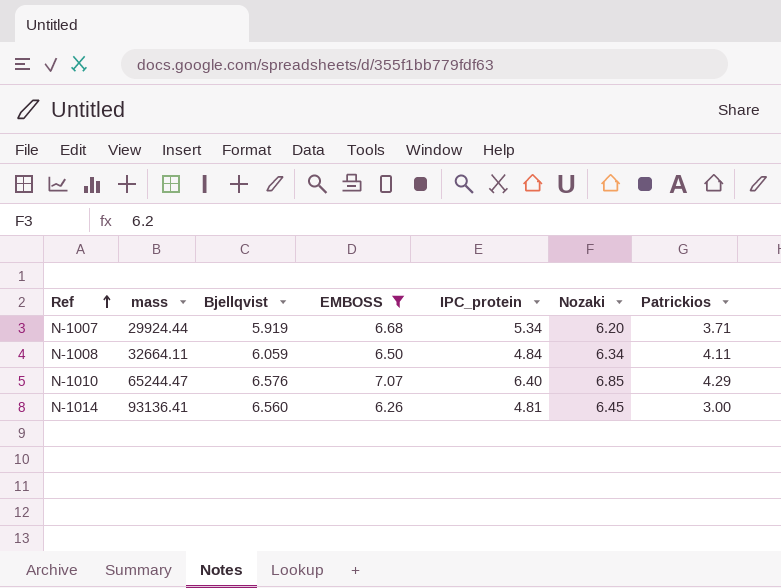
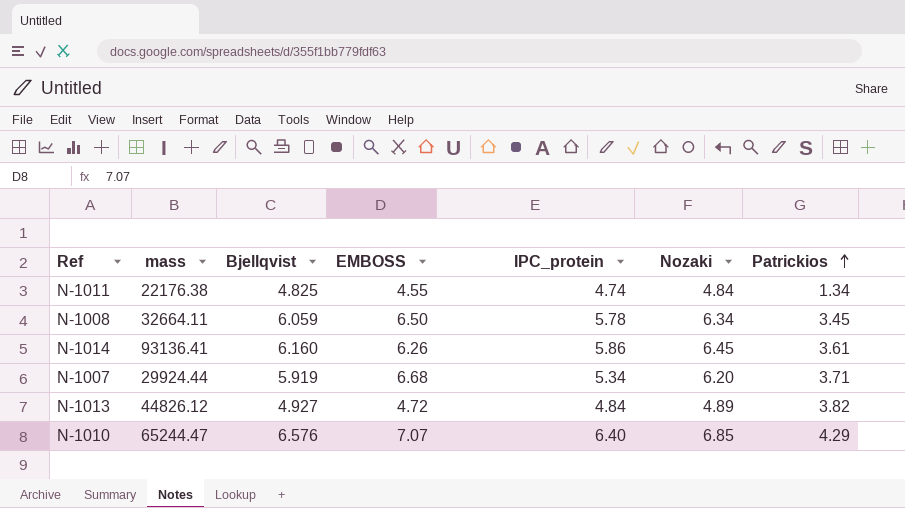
filter: EMBOSS >= 6.26 -> none
row order: Ref ascending -> Patrickios ascending
N-1008 | IPC_protein: 4.84 -> 5.78
N-1008 | Patrickios: 4.11 -> 3.45
N-1014 | Bjellqvist: 6.560 -> 6.160
N-1014 | IPC_protein: 4.81 -> 5.86
N-1014 | Patrickios: 3.00 -> 3.61

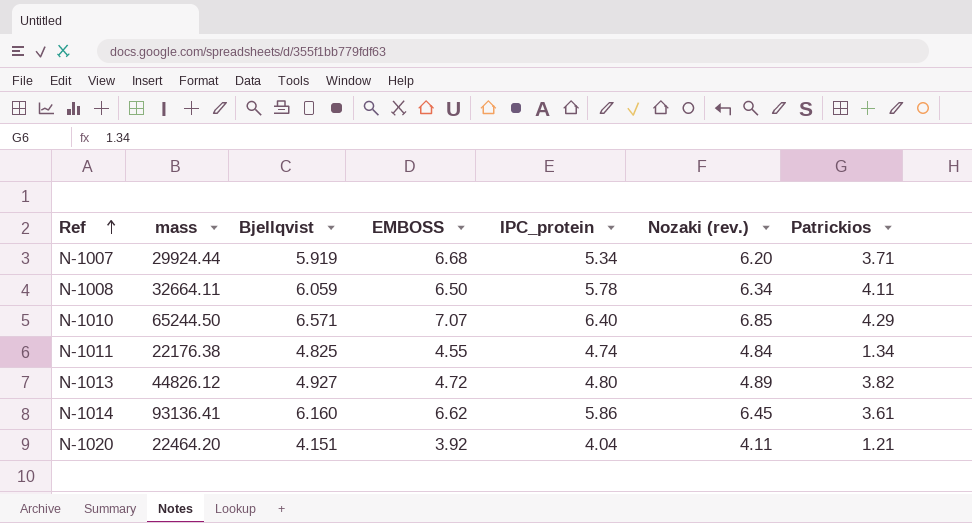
row order: Patrickios ascending -> Ref ascending
column name: Nozaki -> Nozaki (rev.)
N-1008 | Patrickios: 3.45 -> 4.11
N-1010 | mass: 65244.47 -> 65244.50
N-1010 | Bjellqvist: 6.576 -> 6.571
N-1013 | IPC_protein: 4.84 -> 4.80
N-1014 | EMBOSS: 6.26 -> 6.62
row N-1020: none -> 22464.20 | 4.151 | 3.92 | 4.04 | 4.11 | 1.21

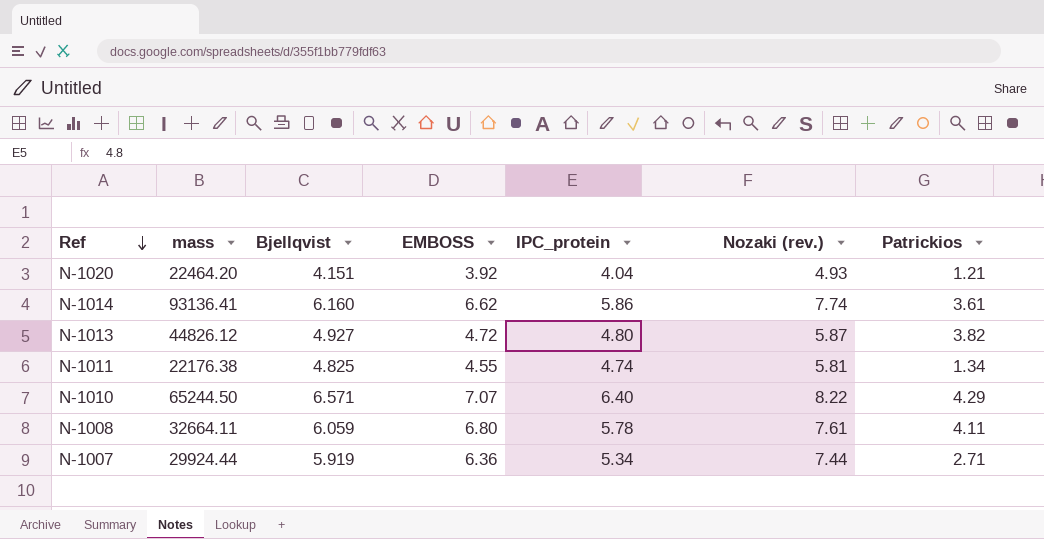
row order: Ref ascending -> Ref descending
N-1020 | Nozaki (rev.): 4.11 -> 4.93
N-1014 | Nozaki (rev.): 6.45 -> 7.74
N-1013 | Nozaki (rev.): 4.89 -> 5.87
N-1011 | Nozaki (rev.): 4.84 -> 5.81
N-1010 | Nozaki (rev.): 6.85 -> 8.22
N-1008 | EMBOSS: 6.50 -> 6.80
N-1008 | Nozaki (rev.): 6.34 -> 7.61
N-1007 | EMBOSS: 6.68 -> 6.36
N-1007 | Nozaki (rev.): 6.20 -> 7.44
N-1007 | Patrickios: 3.71 -> 2.71

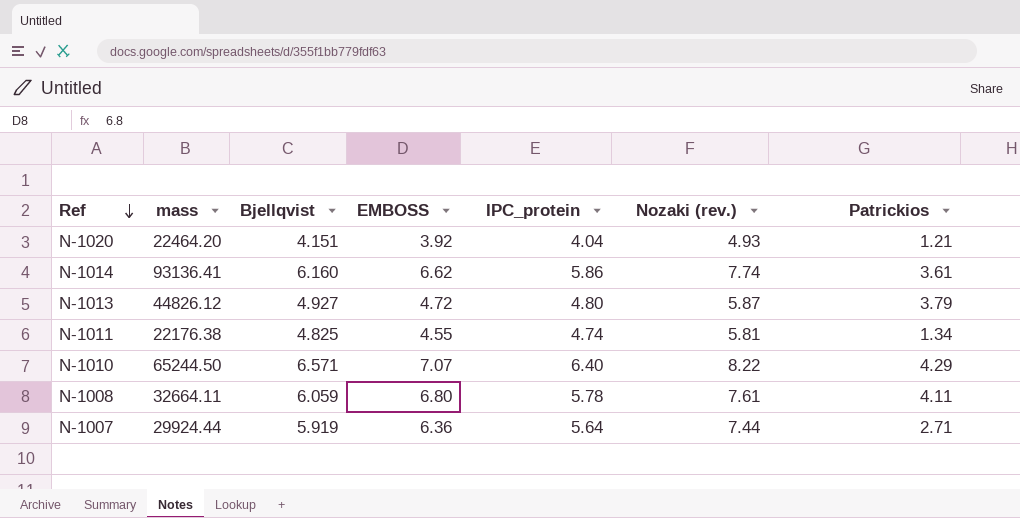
N-1013 | Patrickios: 3.82 -> 3.79
N-1007 | IPC_protein: 5.34 -> 5.64

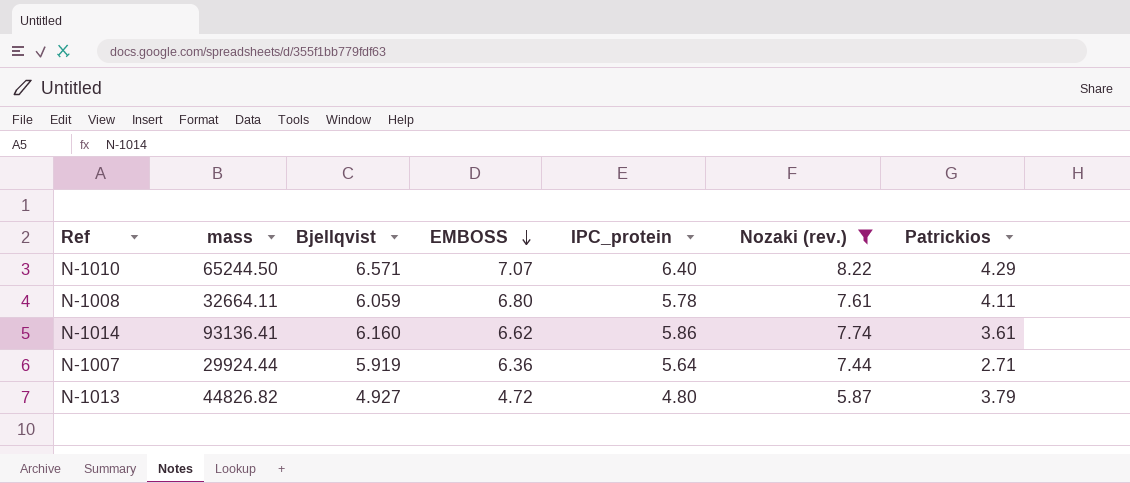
filter: none -> Nozaki (rev.) >= 5.87
row order: Ref descending -> EMBOSS descending
N-1013 | mass: 44826.12 -> 44826.82

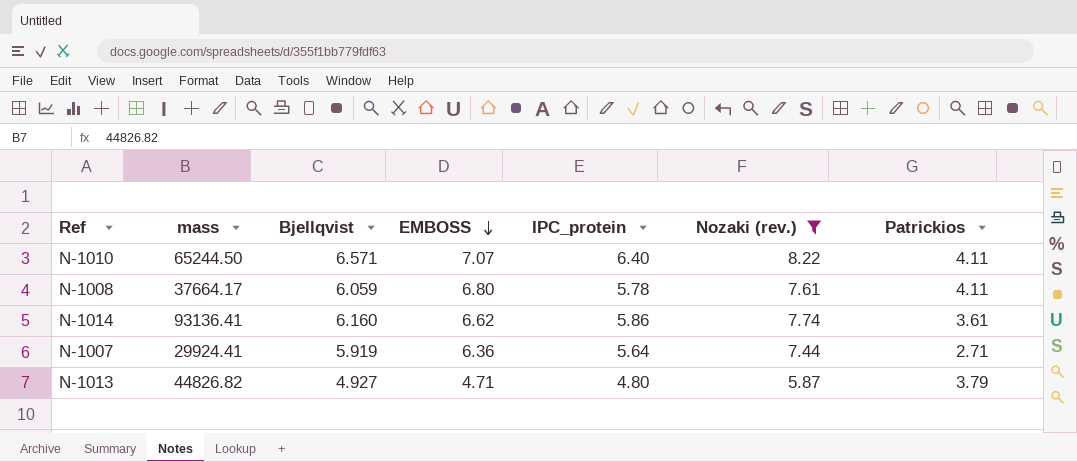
N-1010 | Patrickios: 4.29 -> 4.11
N-1008 | mass: 32664.11 -> 37664.17
N-1007 | mass: 29924.44 -> 29924.41
N-1013 | EMBOSS: 4.72 -> 4.71

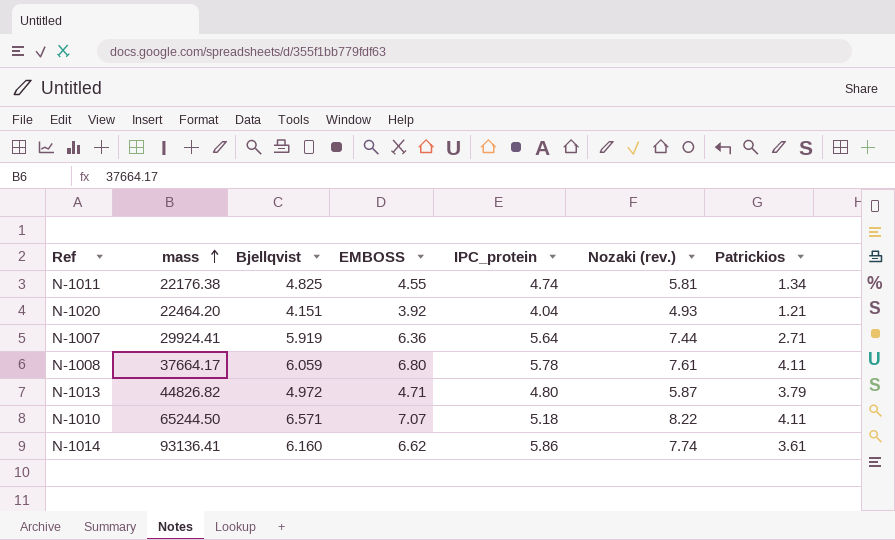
filter: Nozaki (rev.) >= 5.87 -> none
row order: EMBOSS descending -> mass ascending
N-1013 | Bjellqvist: 4.927 -> 4.972
N-1010 | IPC_protein: 6.40 -> 5.18

